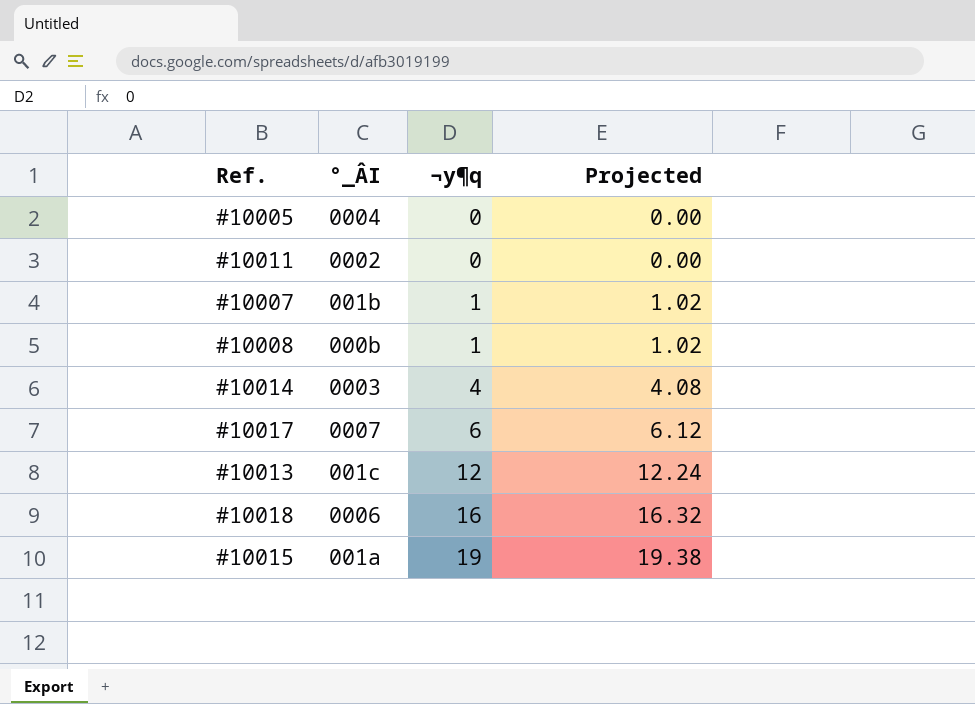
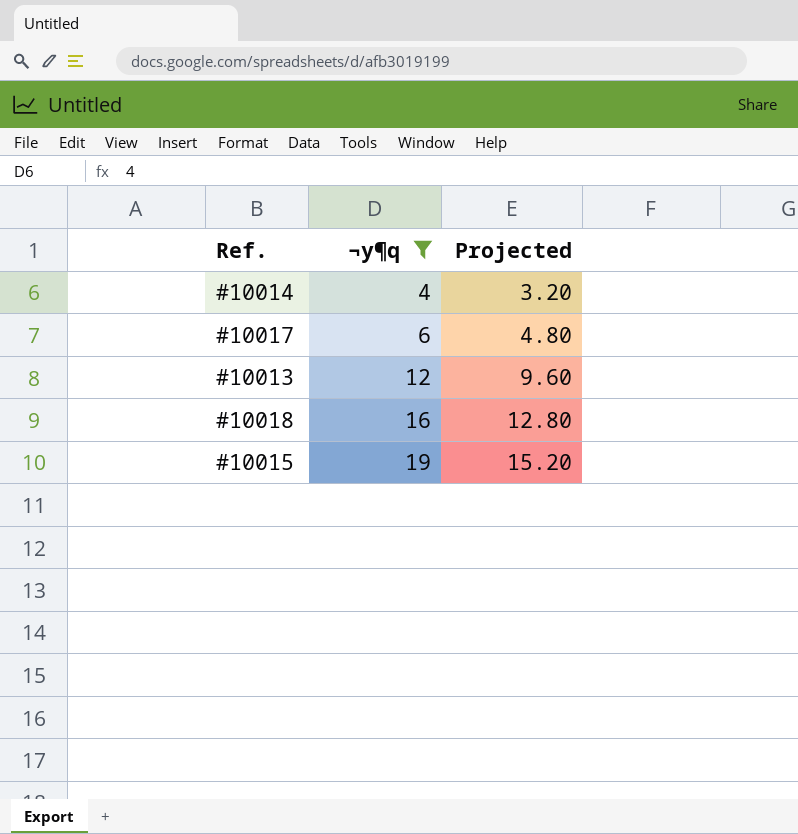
filter: none -> ¬y¶q >= 4
column °_ÂI | position: 2 -> none
column Projected | formula: [¬y¶q] * 1.02 -> [¬y¶q] * 0.8

